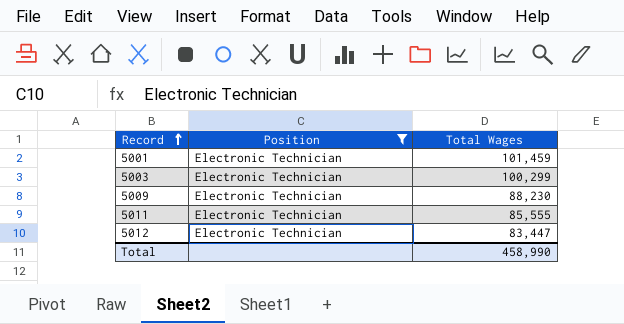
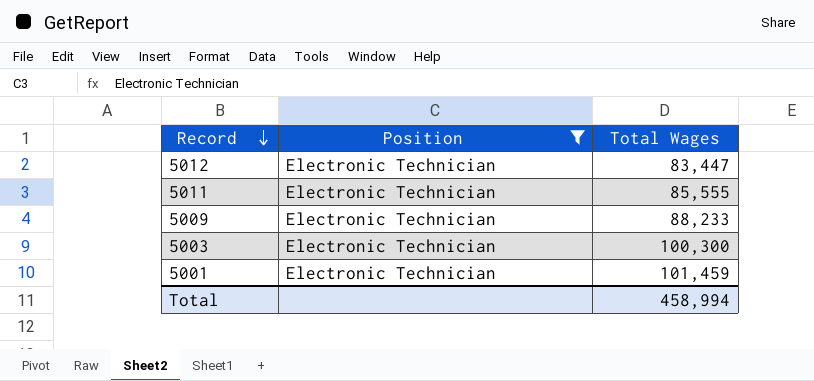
row order: Record ascending -> Record descending
5009 | Total Wages: 88,230 -> 88,233
5003 | Total Wages: 100,299 -> 100,300
Total | Total Wages: 458,990 -> 458,994

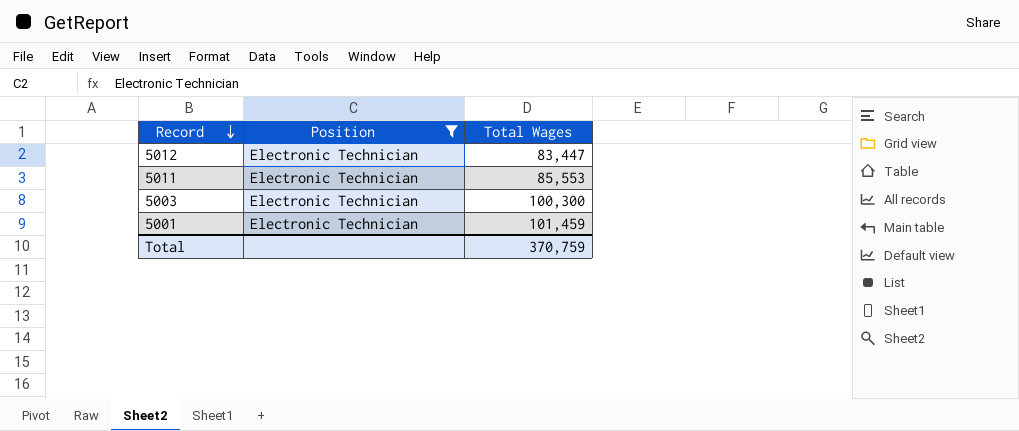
row 5009: Electronic Technician | 88,233 -> none
5011 | Total Wages: 85,555 -> 85,553
Total | Total Wages: 458,994 -> 370,759

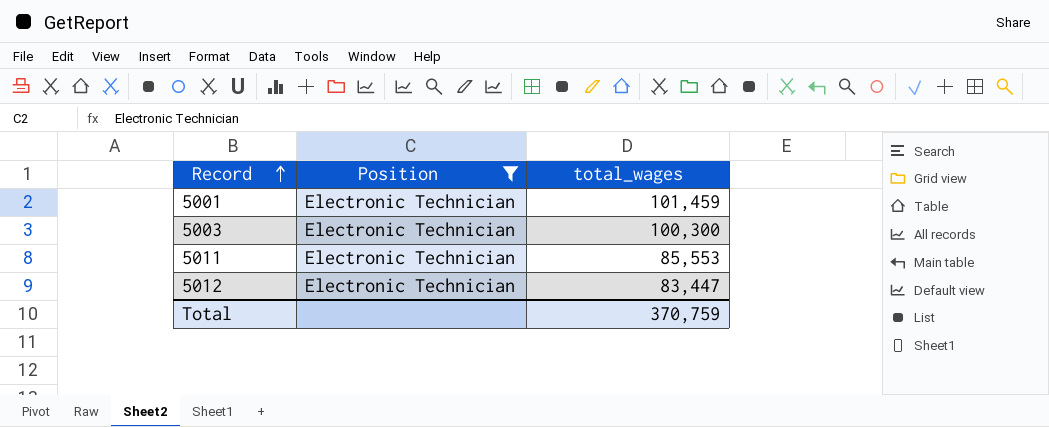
row order: Record descending -> Record ascending
column name: Total Wages -> total_wages

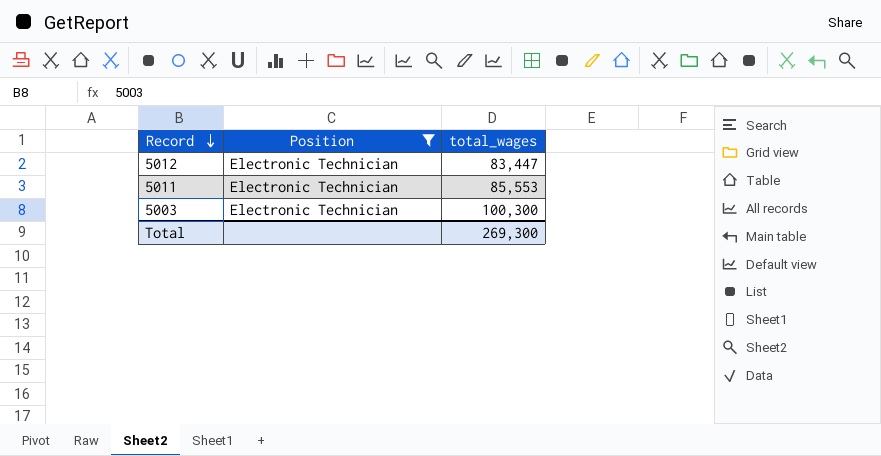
row order: Record ascending -> Record descending
row 5001: Electronic Technician | 101,459 -> none
Total | total_wages: 370,759 -> 269,300

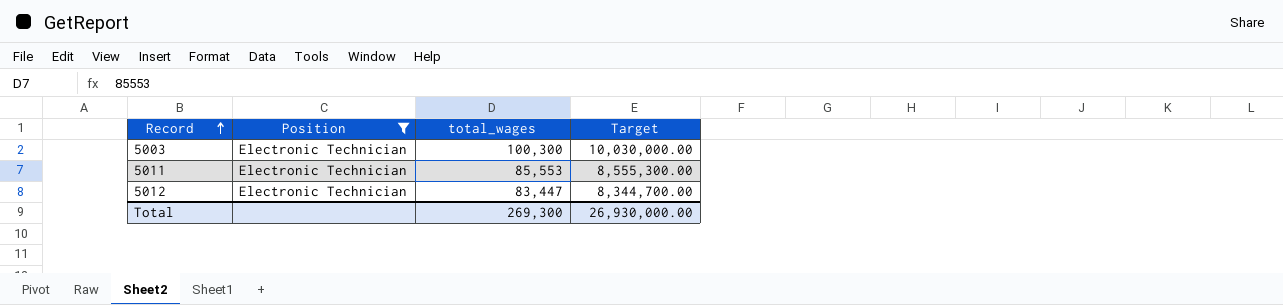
row order: Record descending -> Record ascending
column Target | formula: none -> [total_wages] * 100

